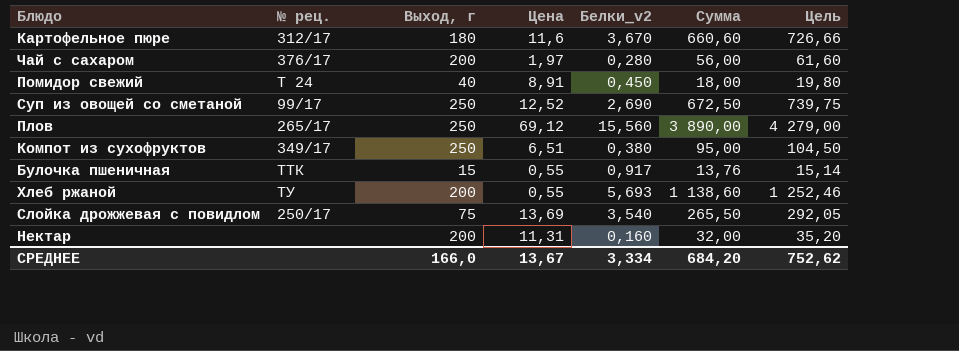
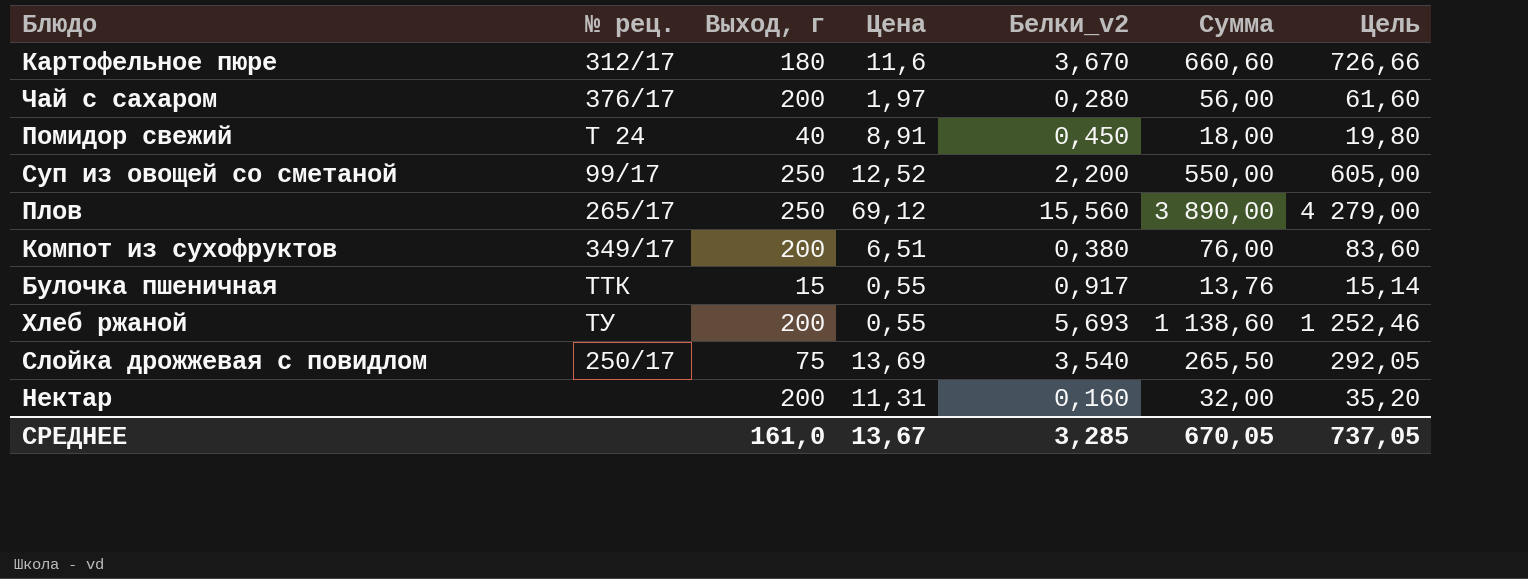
Суп из овощей со сметаной | Белки_v2: 2,690 -> 2,200
Суп из овощей со сметаной | Сумма: 672,50 -> 550,00
Суп из овощей со сметаной | Цель: 739,75 -> 605,00
Компот из сухофруктов | Выход, г: 250 -> 200
Компот из сухофруктов | Сумма: 95,00 -> 76,00
Компот из сухофруктов | Цель: 104,50 -> 83,60
СРЕДНЕЕ | Выход, г: 166,0 -> 161,0
СРЕДНЕЕ | Белки_v2: 3,334 -> 3,285
СРЕДНЕЕ | Сумма: 684,20 -> 670,05
СРЕДНЕЕ | Цель: 752,62 -> 737,05

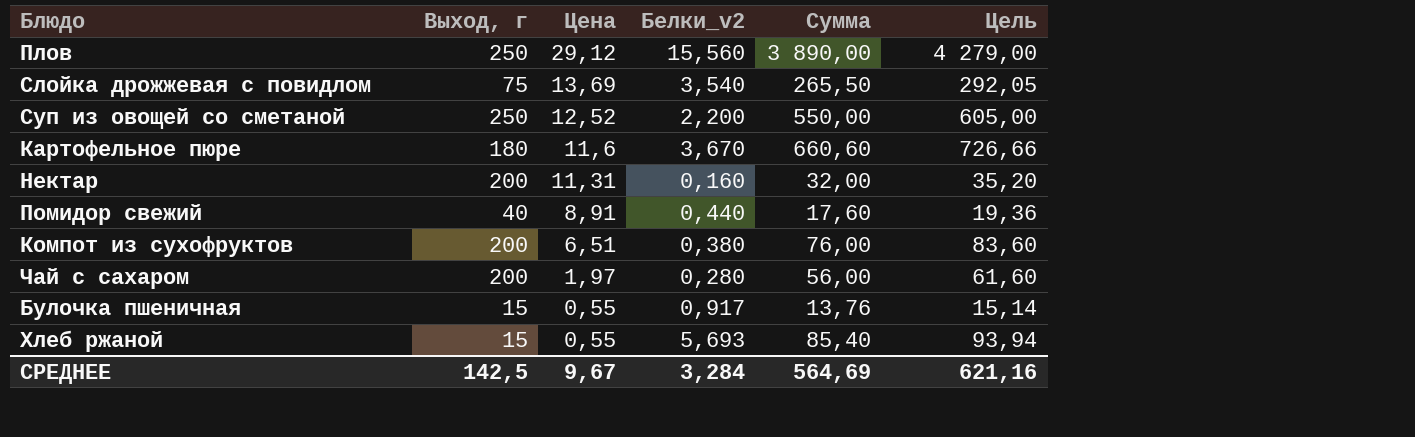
row order: none -> Цена descending
column № рец. | position: 2 -> none
Плов | Цена: 69,12 -> 29,12
Помидор свежий | Белки_v2: 0,450 -> 0,440
Помидор свежий | Сумма: 18,00 -> 17,60
Помидор свежий | Цель: 19,80 -> 19,36
Хлеб ржаной | Выход, г: 200 -> 15
Хлеб ржаной | Сумма: 1 138,60 -> 85,40
Хлеб ржаной | Цель: 1 252,46 -> 93,94
СРЕДНЕЕ | Выход, г: 161,0 -> 142,5
СРЕДНЕЕ | Цена: 13,67 -> 9,67
СРЕДНЕЕ | Белки_v2: 3,285 -> 3,284
СРЕДНЕЕ | Сумма: 670,05 -> 564,69
СРЕДНЕЕ | Цель: 737,05 -> 621,16

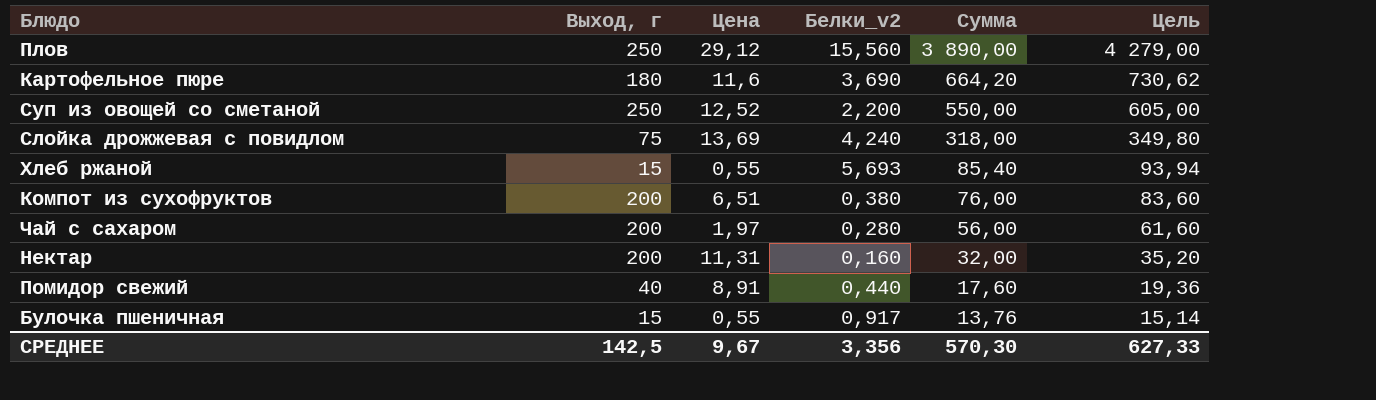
row order: Цена descending -> Сумма descending
Картофельное пюре | Белки_v2: 3,670 -> 3,690
Картофельное пюре | Сумма: 660,60 -> 664,20
Картофельное пюре | Цель: 726,66 -> 730,62
Слойка дрожжевая с повидлом | Белки_v2: 3,540 -> 4,240
Слойка дрожжевая с повидлом | Сумма: 265,50 -> 318,00
Слойка дрожжевая с повидлом | Цель: 292,05 -> 349,80
СРЕДНЕЕ | Белки_v2: 3,284 -> 3,356
СРЕДНЕЕ | Сумма: 564,69 -> 570,30
СРЕДНЕЕ | Цель: 621,16 -> 627,33

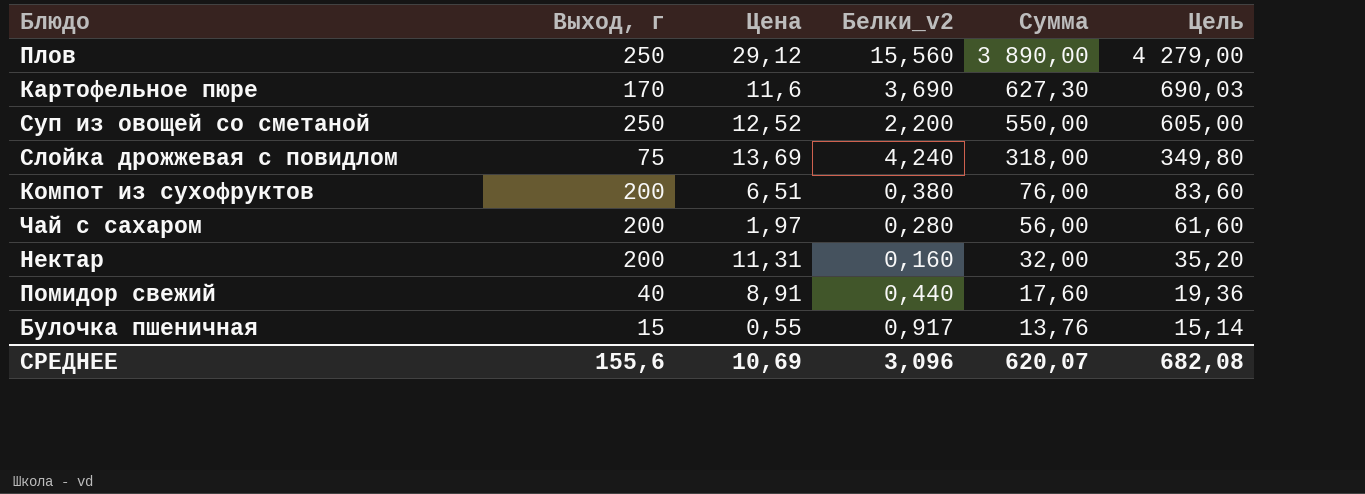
row Хлеб ржаной: 15 | 0,55 | 5,693 | 85,40 | 93,94 -> none
Картофельное пюре | Выход, г: 180 -> 170
Картофельное пюре | Сумма: 664,20 -> 627,30
Картофельное пюре | Цель: 730,62 -> 690,03
СРЕДНЕЕ | Выход, г: 142,5 -> 155,6
СРЕДНЕЕ | Цена: 9,67 -> 10,69
СРЕДНЕЕ | Белки_v2: 3,356 -> 3,096
СРЕДНЕЕ | Сумма: 570,30 -> 620,07
СРЕДНЕЕ | Цель: 627,33 -> 682,08

